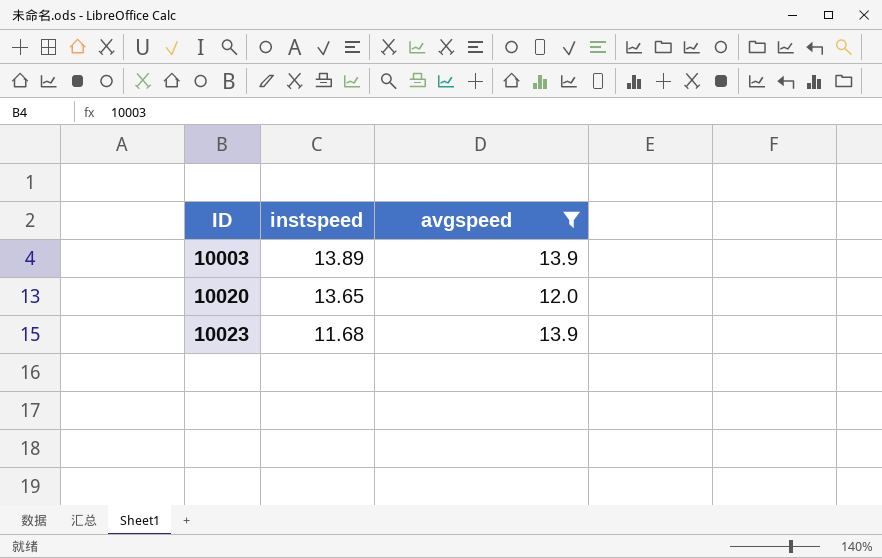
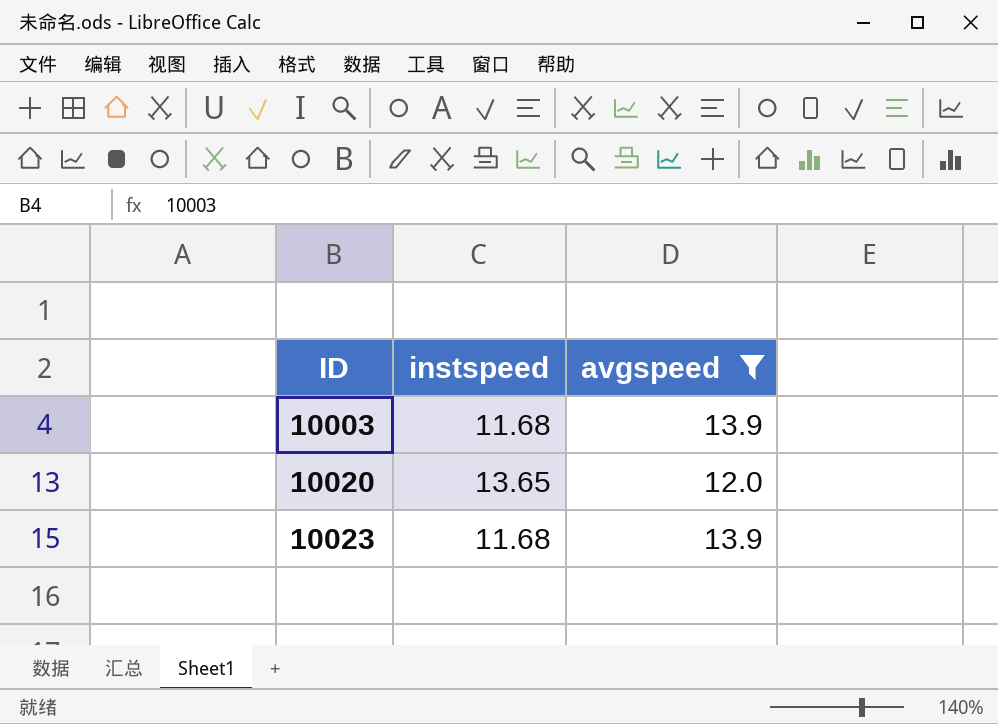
10003 | instspeed: 13.89 -> 11.68

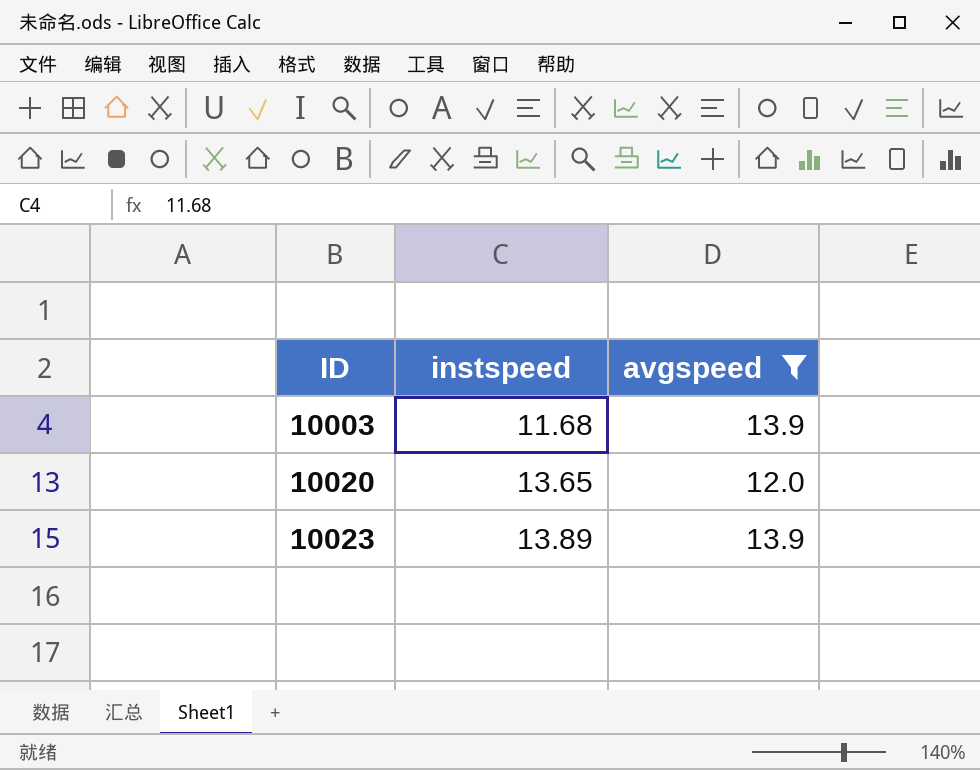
10023 | instspeed: 11.68 -> 13.89

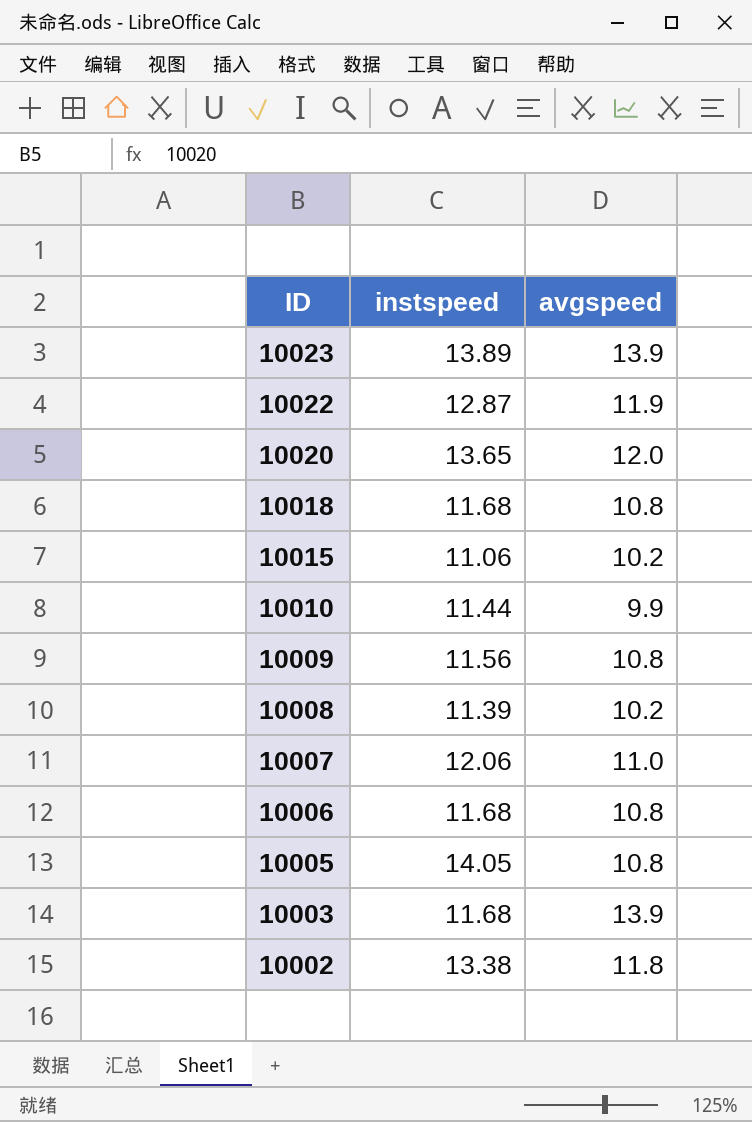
filter: avgspeed >= 12.0 -> none
row order: ID ascending -> ID descending

